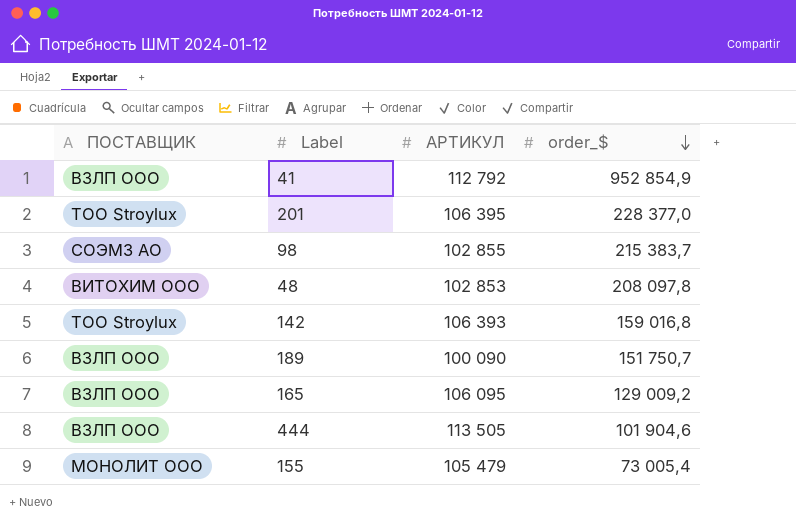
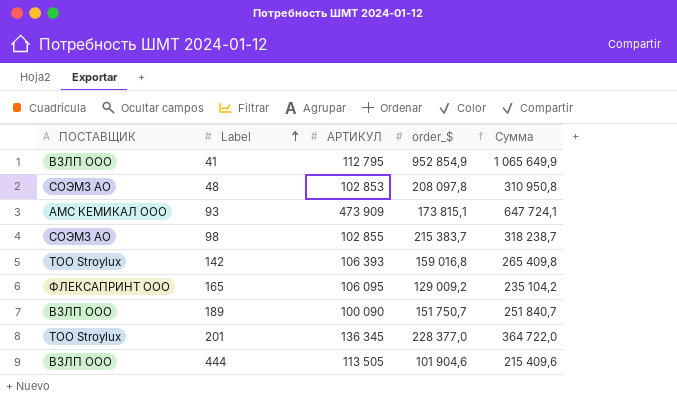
row order: order_$ descending -> Label ascending
column Сумма | formula: none -> [АРТИКУЛ] + [order_$]
row 155: МОНОЛИТ ООО | 105 479 | 73 005,4 -> none
41 | АРТИКУЛ: 112 792 -> 112 795
48 | ПОСТАВЩИК: ВИТОХИМ ООО -> СОЭМЗ АО
row 93: none -> АМС КЕМИКАЛ ООО | 473 909 | 173 815,1 | 647 724,1
165 | ПОСТАВЩИК: ВЗЛП ООО -> ФЛЕКСАПРИНТ ООО
201 | АРТИКУЛ: 106 395 -> 136 345

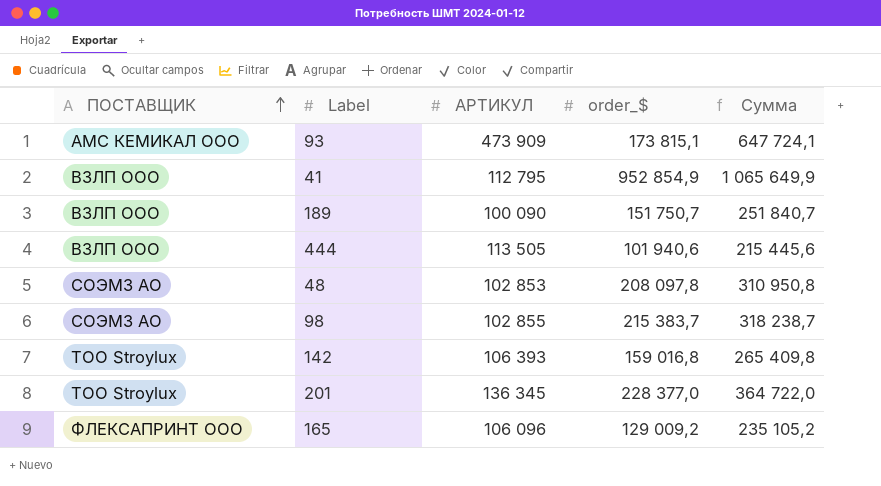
row order: Label ascending -> ПОСТАВЩИК ascending
444 | order_$: 101 904,6 -> 101 940,6
444 | Сумма: 215 409,6 -> 215 445,6
165 | АРТИКУЛ: 106 095 -> 106 096
165 | Сумма: 235 104,2 -> 235 105,2

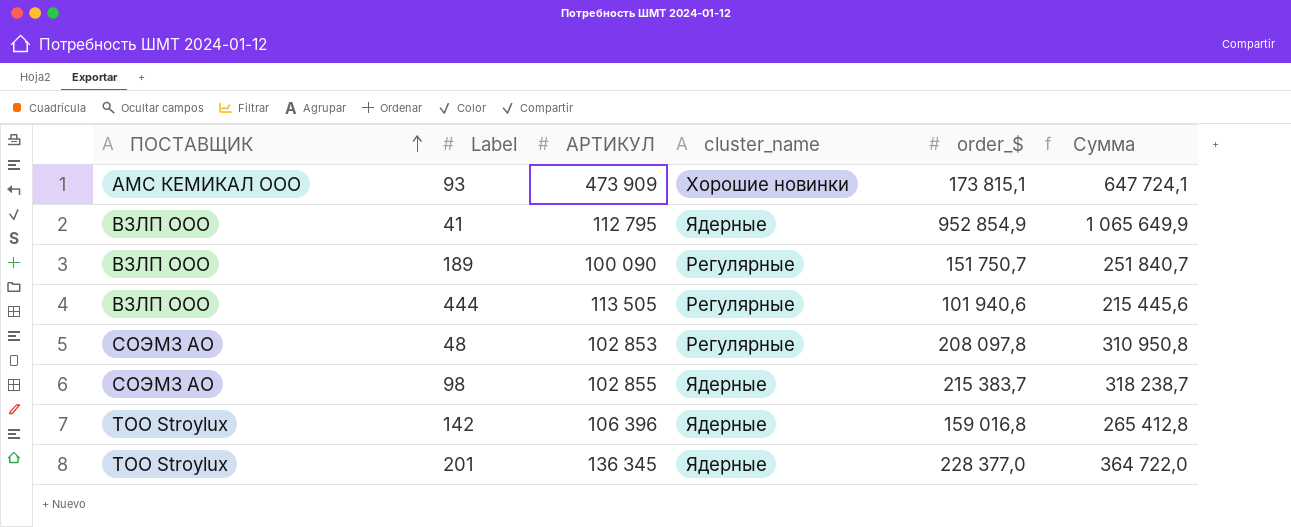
column cluster_name | position: none -> 4
row 165: ФЛЕКСАПРИНТ ООО | 106 096 | 129 009,2 | 235 105,2 -> none
142 | АРТИКУЛ: 106 393 -> 106 396
142 | Сумма: 265 409,8 -> 265 412,8

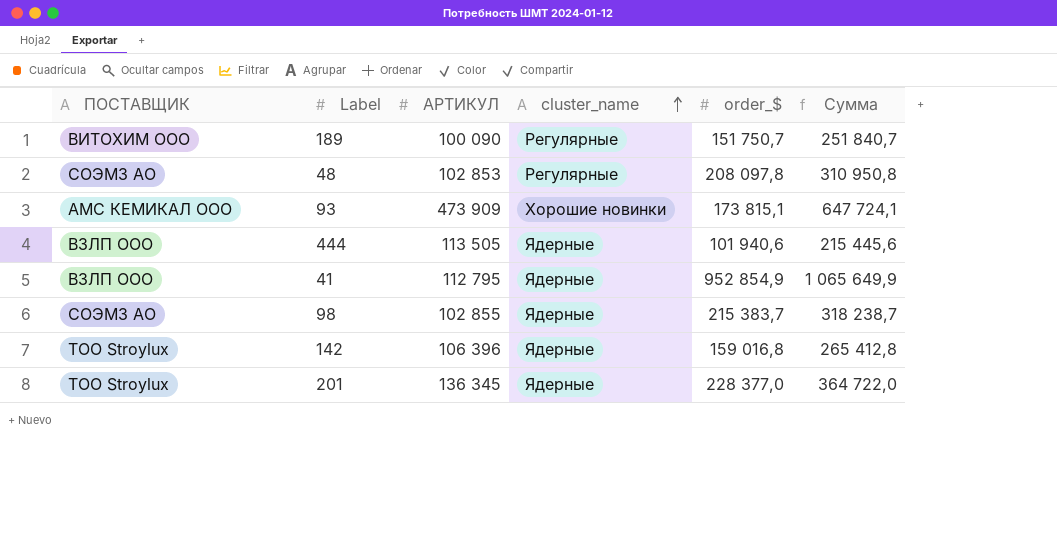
row order: ПОСТАВЩИК ascending -> cluster_name ascending
189 | ПОСТАВЩИК: ВЗЛП ООО -> ВИТОХИМ ООО
444 | cluster_name: Регулярные -> Ядерные

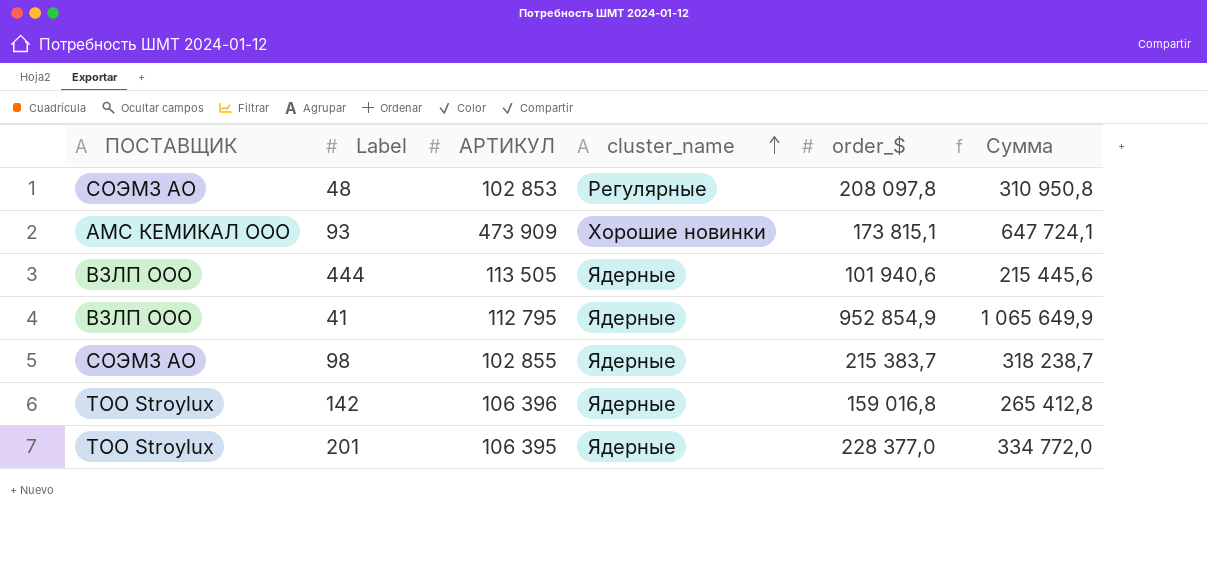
row 189: ВИТОХИМ ООО | 100 090 | Регулярные | 151 750,7 | 251 840,7 -> none
201 | АРТИКУЛ: 136 345 -> 106 395
201 | Сумма: 364 722,0 -> 334 772,0

